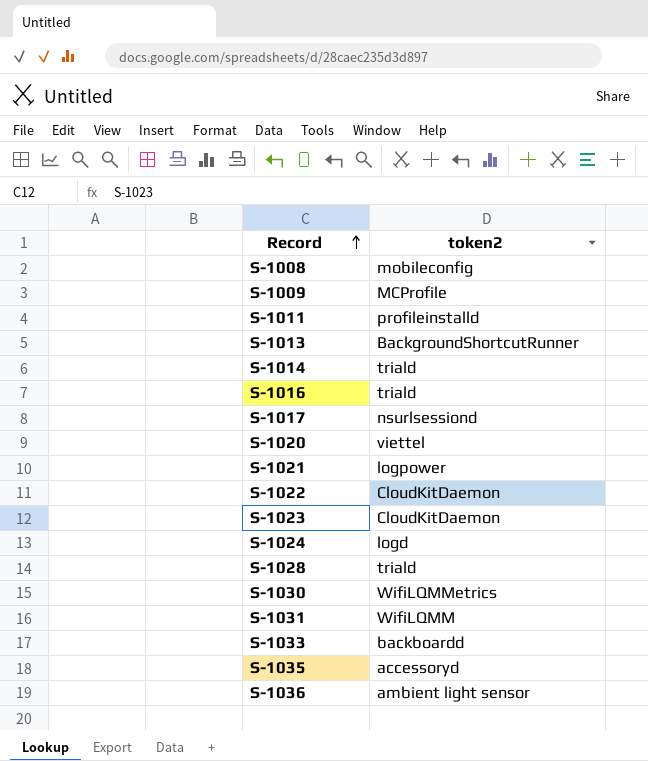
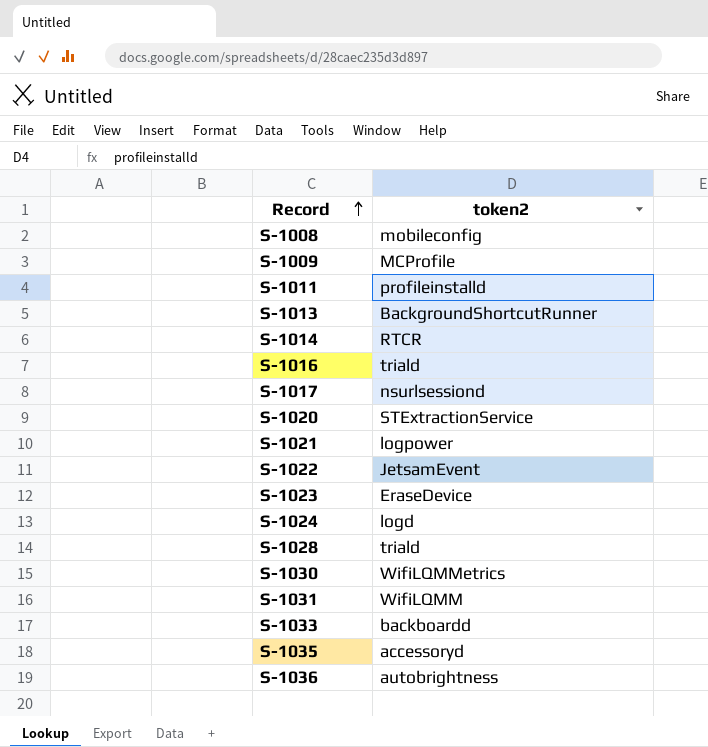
S-1014 | token2: triald -> RTCR
S-1020 | token2: viettel -> STExtractionService
S-1022 | token2: CloudKitDaemon -> JetsamEvent
S-1023 | token2: CloudKitDaemon -> EraseDevice
S-1036 | token2: ambient light sensor -> autobrightness

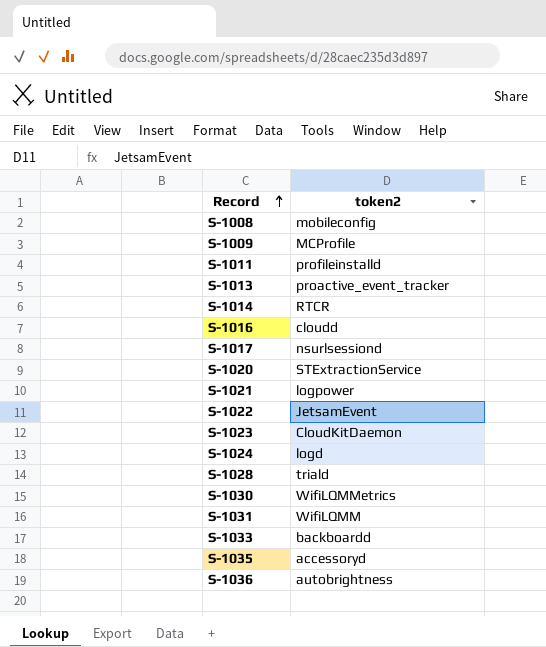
S-1013 | token2: BackgroundShortcutRunner -> proactive_event_tracker
S-1016 | token2: triald -> cloudd
S-1023 | token2: EraseDevice -> CloudKitDaemon

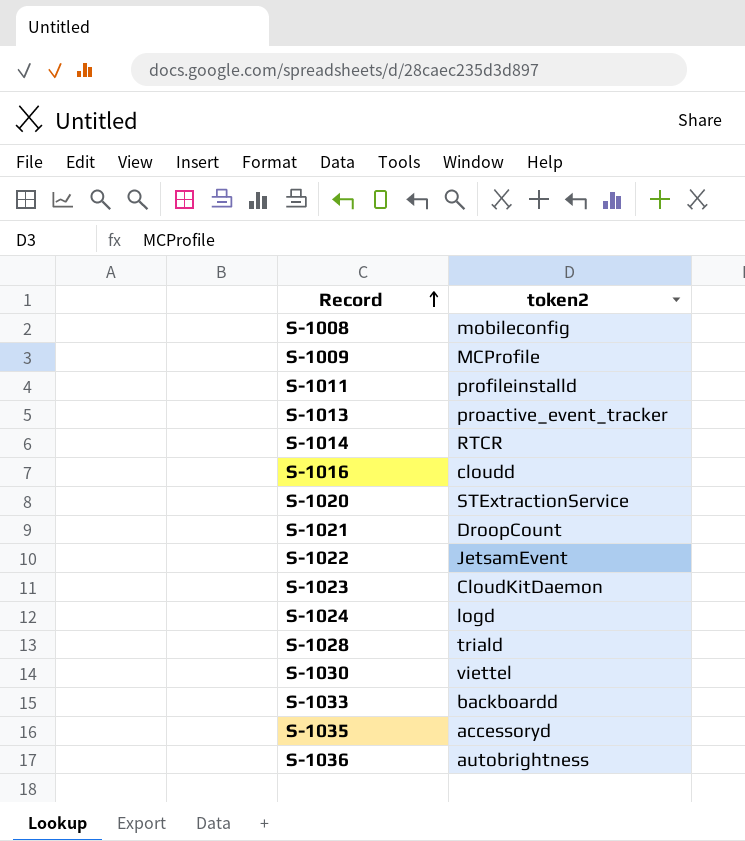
row S-1017: nsurlsessiond -> none
row S-1031: WifiLQMM -> none
S-1021 | token2: logpower -> DroopCount
S-1030 | token2: WifiLQMMetrics -> viettel

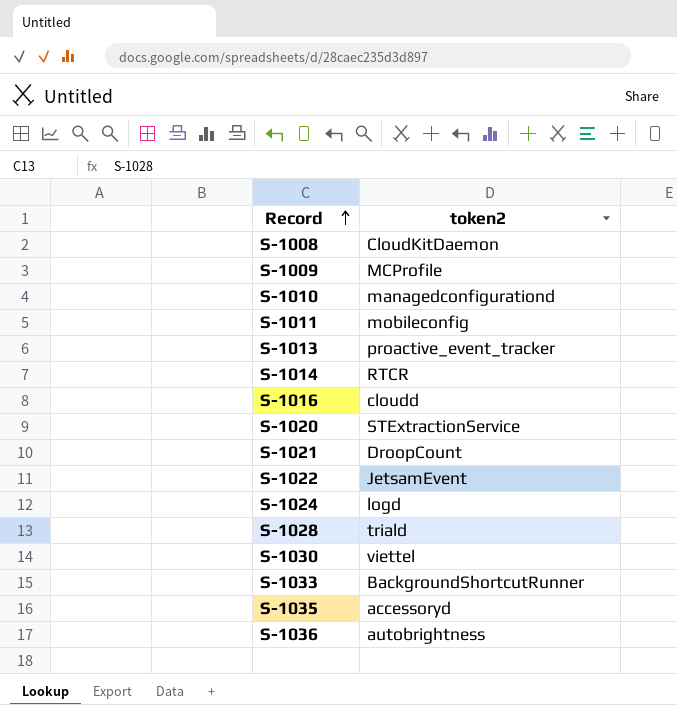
row S-1023: CloudKitDaemon -> none
S-1008 | token2: mobileconfig -> CloudKitDaemon
row S-1010: none -> managedconfigurationd
S-1011 | token2: profileinstalld -> mobileconfig
S-1033 | token2: backboardd -> BackgroundShortcutRunner

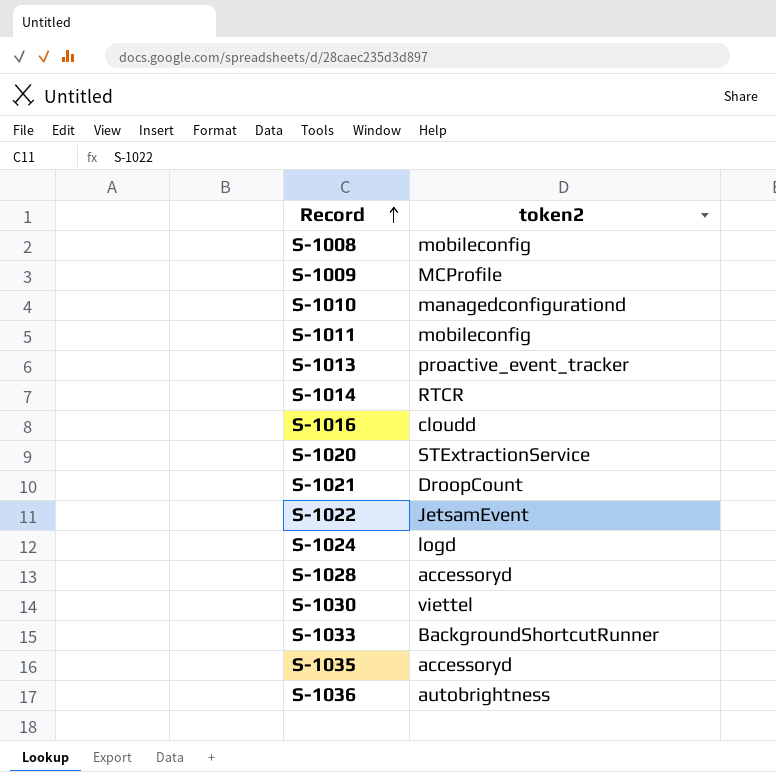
S-1008 | token2: CloudKitDaemon -> mobileconfig
S-1028 | token2: triald -> accessoryd

